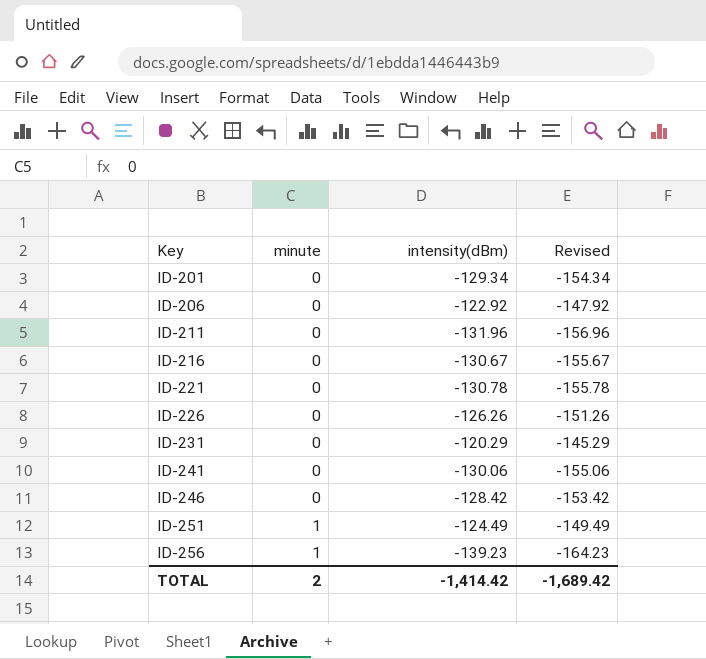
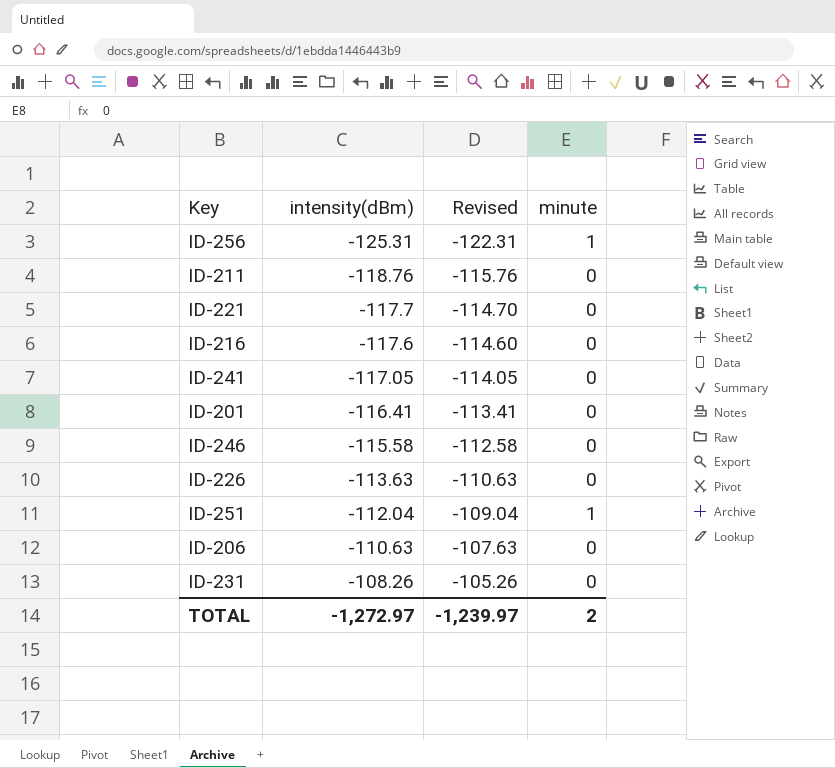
row order: Key ascending -> intensity(dBm) ascending
column Revised | formula: [intensity(dBm)] - 25 -> [intensity(dBm)] + 3
column minute | position: 2 -> 4
ID-256 | intensity(dBm): -139.23 -> -125.31
ID-211 | intensity(dBm): -131.96 -> -118.76
ID-221 | intensity(dBm): -130.78 -> -117.7
ID-216 | intensity(dBm): -130.67 -> -117.6
ID-241 | intensity(dBm): -130.06 -> -117.05
ID-201 | intensity(dBm): -129.34 -> -116.41
ID-246 | intensity(dBm): -128.42 -> -115.58
ID-226 | intensity(dBm): -126.26 -> -113.63
ID-251 | intensity(dBm): -124.49 -> -112.04
ID-206 | intensity(dBm): -122.92 -> -110.63
ID-231 | intensity(dBm): -120.29 -> -108.26
TOTAL | intensity(dBm): -1,414.42 -> -1,272.97
TOTAL | Revised: -1,689.42 -> -1,239.97

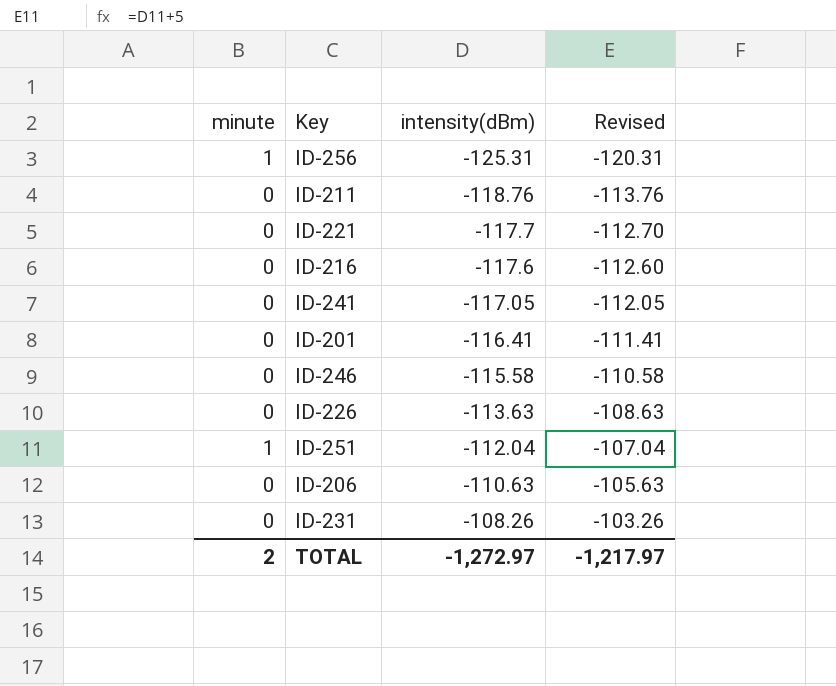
column minute | position: 4 -> 1
column Revised | formula: [intensity(dBm)] + 3 -> [intensity(dBm)] + 5
TOTAL | Revised: -1,239.97 -> -1,217.97

